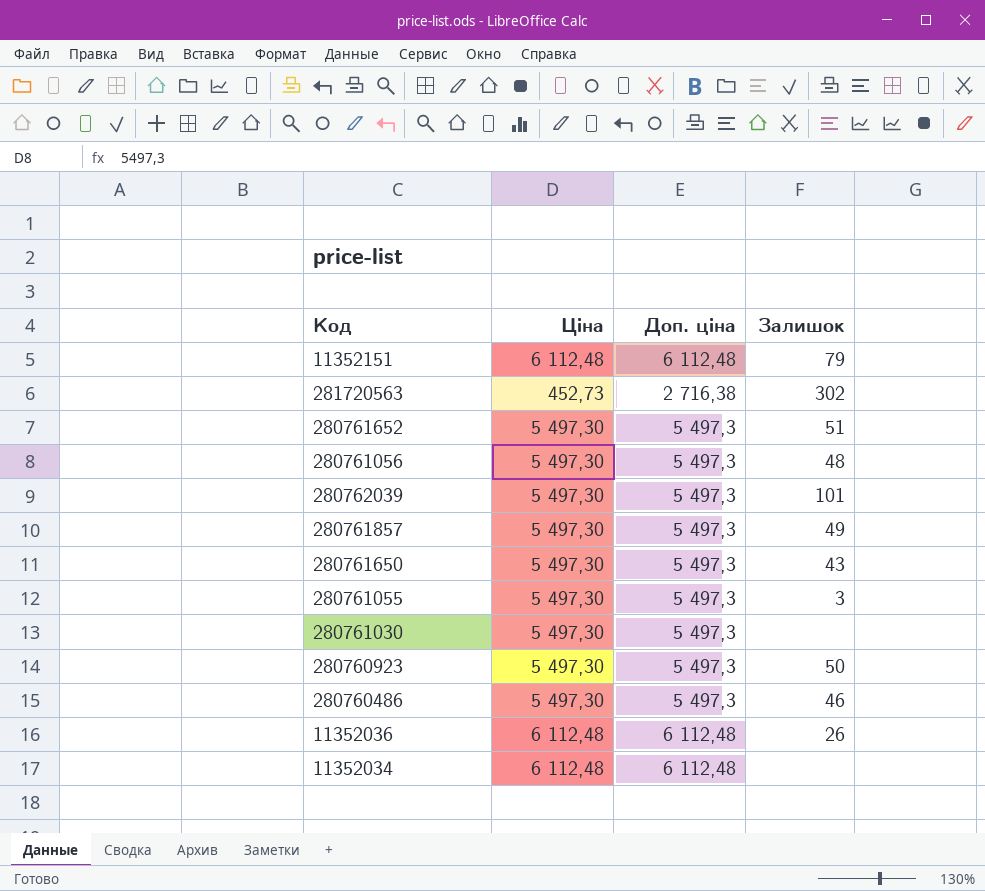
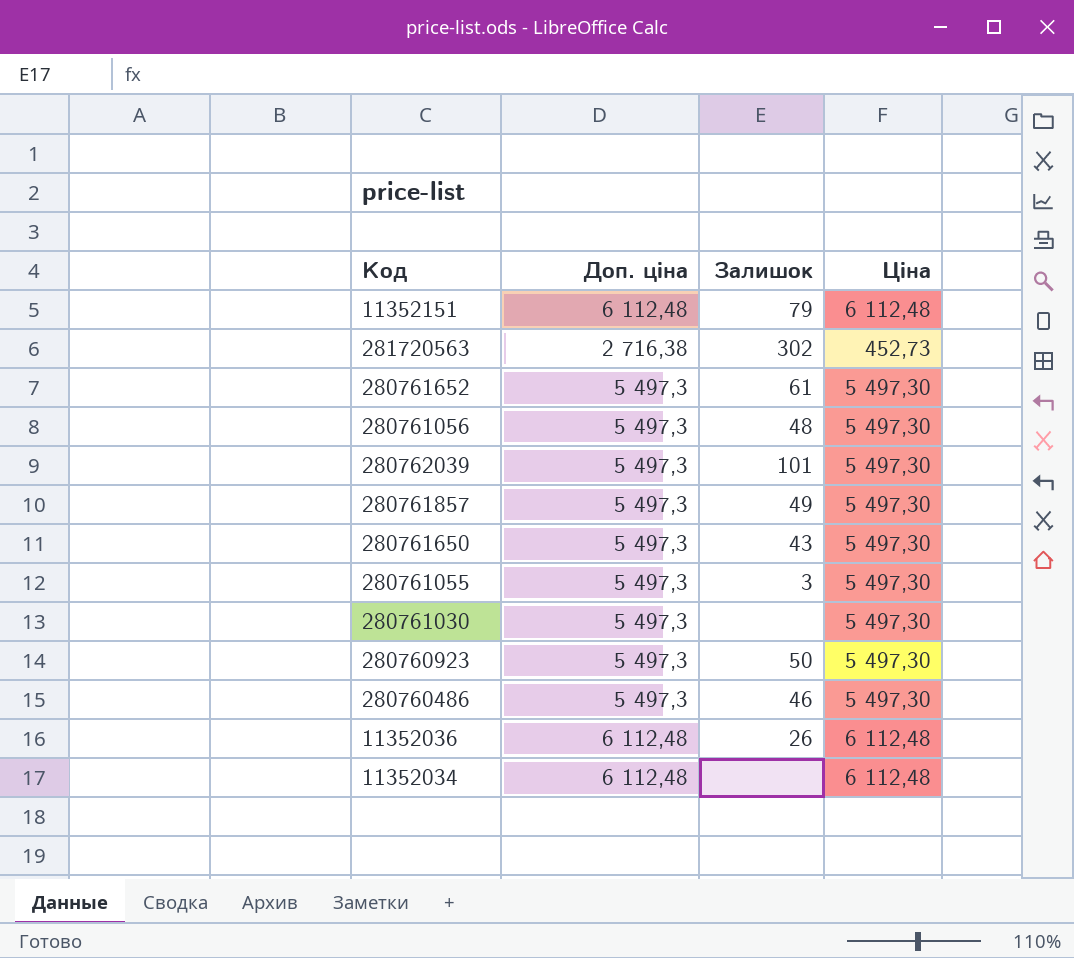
column Ціна | position: 2 -> 4
280761652 | Залишок: 51 -> 61

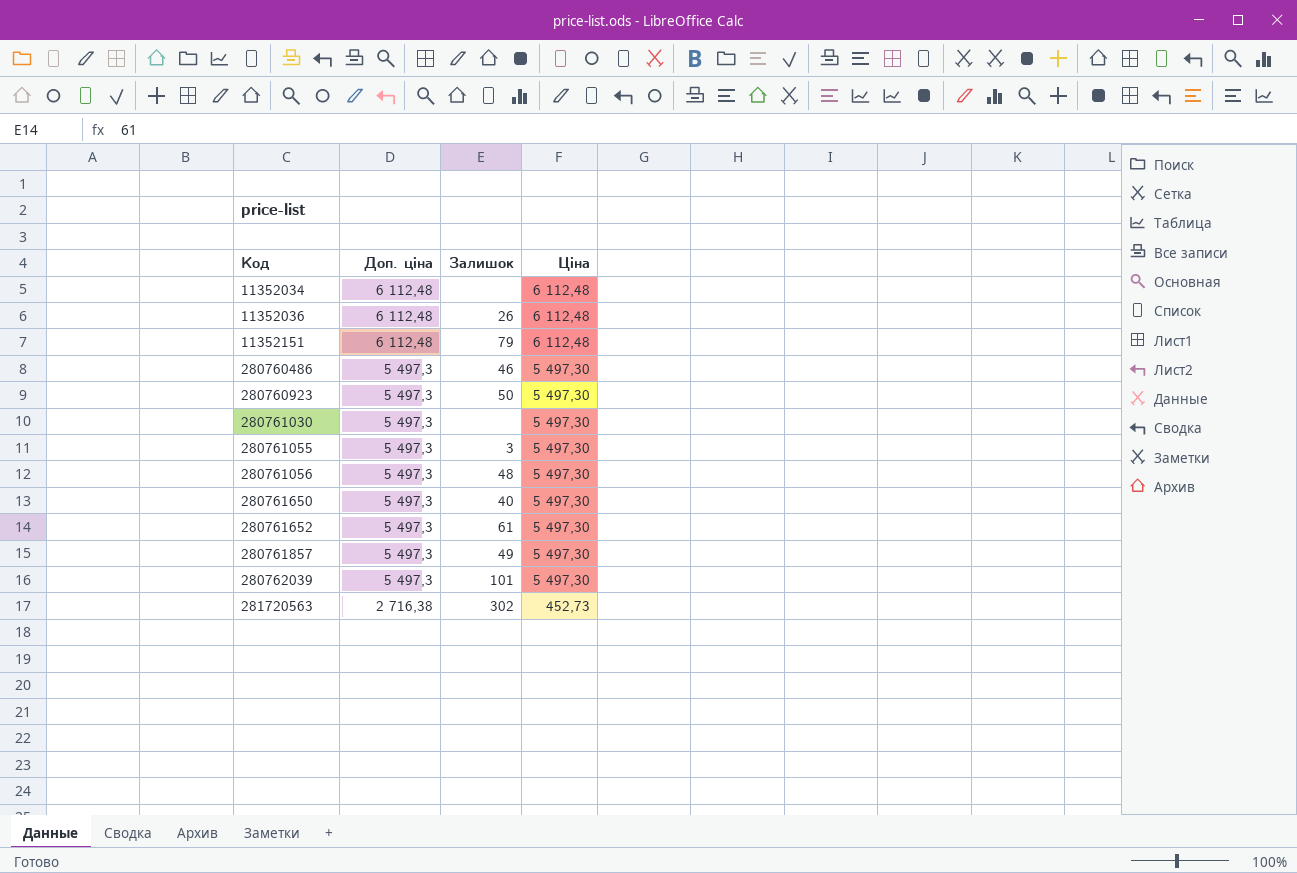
row order: none -> Код ascending
280761650 | Залишок: 43 -> 40

